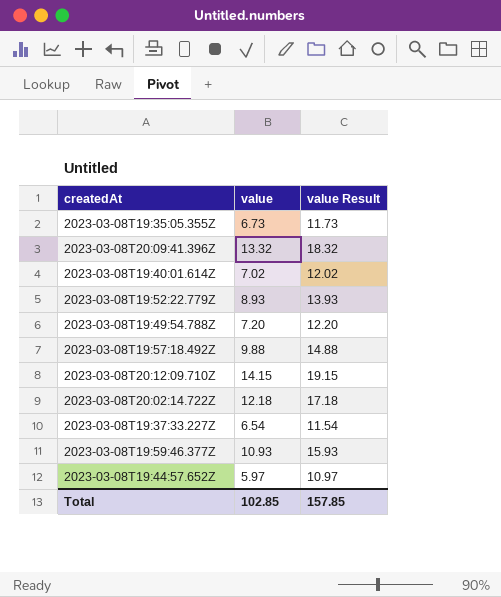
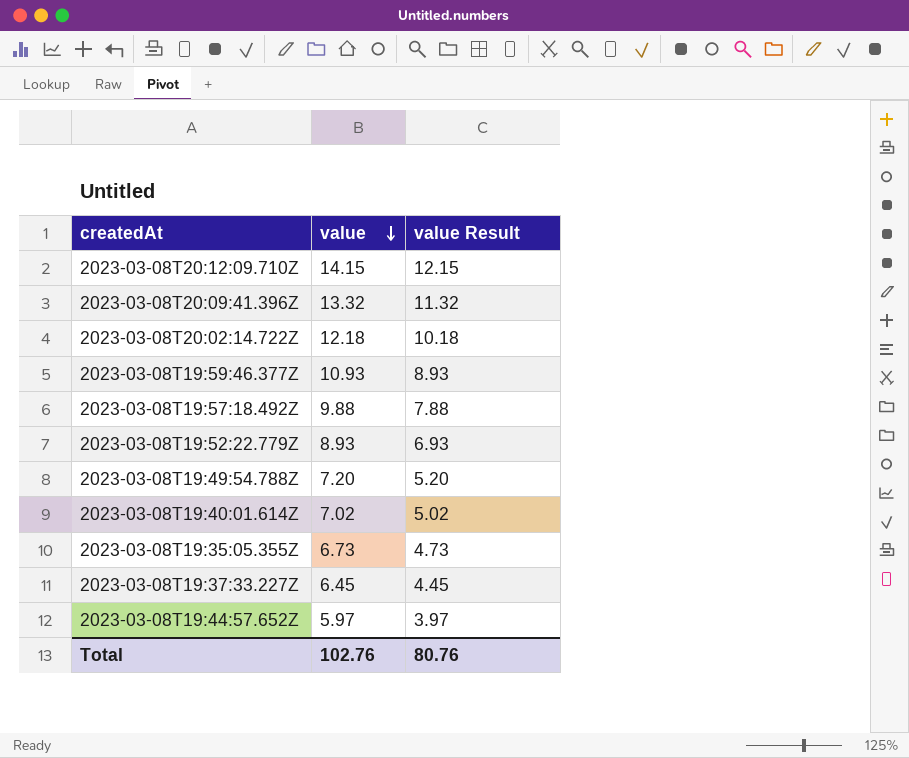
row order: none -> value descending
column value Result | formula: [value] + 5 -> [value] - 2
2023-03-08T19:37:33.227Z | value: 6.54 -> 6.45
Total | value: 102.85 -> 102.76
Total | value Result: 157.85 -> 80.76

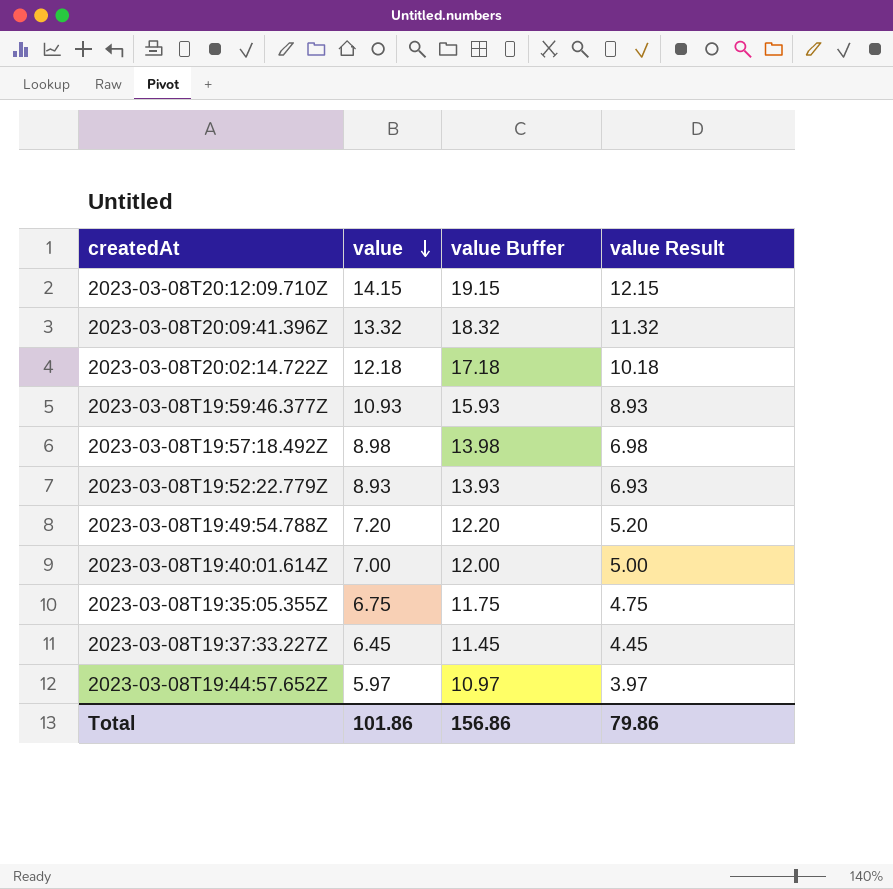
column value Buffer | formula: none -> [value] + 5
2023-03-08T19:57:18.492Z | value: 9.88 -> 8.98
2023-03-08T19:57:18.492Z | value Result: 7.88 -> 6.98
2023-03-08T19:40:01.614Z | value: 7.02 -> 7.00
2023-03-08T19:40:01.614Z | value Result: 5.02 -> 5.00
2023-03-08T19:35:05.355Z | value: 6.73 -> 6.75
2023-03-08T19:35:05.355Z | value Result: 4.73 -> 4.75
Total | value: 102.76 -> 101.86
Total | value Result: 80.76 -> 79.86

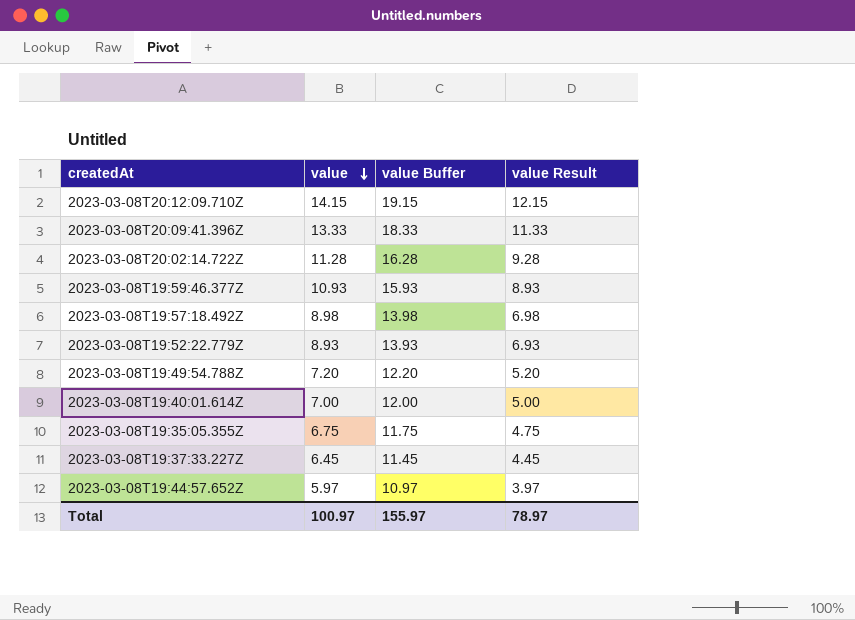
2023-03-08T20:09:41.396Z | value: 13.32 -> 13.33
2023-03-08T20:09:41.396Z | value Buffer: 18.32 -> 18.33
2023-03-08T20:09:41.396Z | value Result: 11.32 -> 11.33
2023-03-08T20:02:14.722Z | value: 12.18 -> 11.28
2023-03-08T20:02:14.722Z | value Buffer: 17.18 -> 16.28
2023-03-08T20:02:14.722Z | value Result: 10.18 -> 9.28
Total | value: 101.86 -> 100.97
Total | value Buffer: 156.86 -> 155.97
Total | value Result: 79.86 -> 78.97

